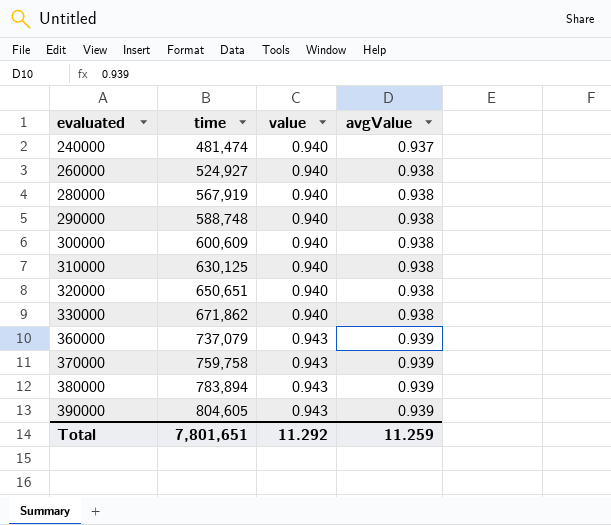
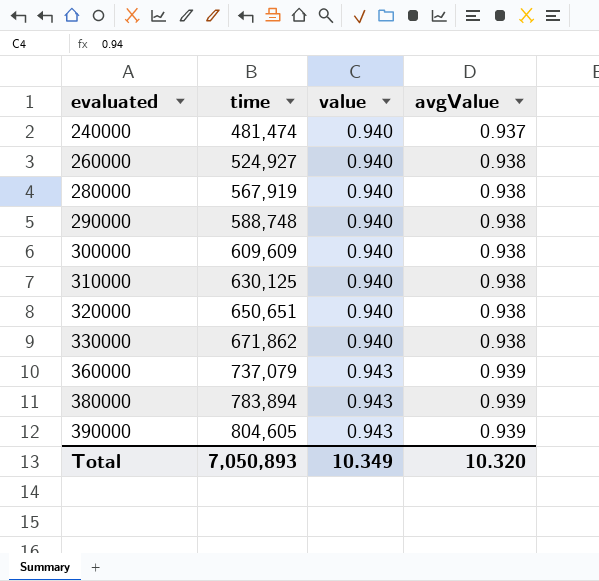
row 370000: 759,758 | 0.943 | 0.939 -> none
300000 | time: 600,609 -> 609,609
Total | time: 7,801,651 -> 7,050,893
Total | value: 11.292 -> 10.349
Total | avgValue: 11.259 -> 10.320

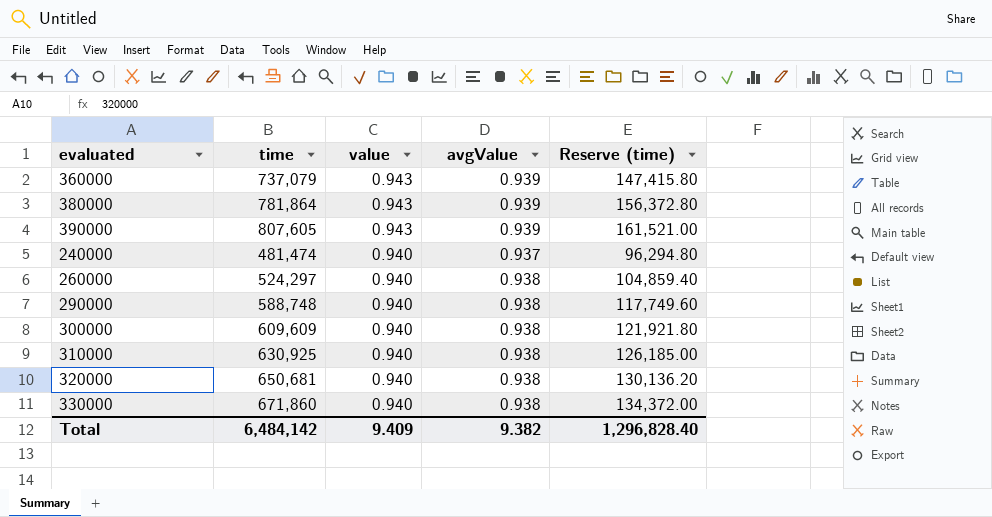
row order: evaluated ascending -> value descending
column Reserve (time) | formula: none -> [time] * 0.2
row 280000: 567,919 | 0.940 | 0.938 -> none
380000 | time: 783,894 -> 781,864
390000 | time: 804,605 -> 807,605
260000 | time: 524,927 -> 524,297
310000 | time: 630,125 -> 630,925
320000 | time: 650,651 -> 650,681
330000 | time: 671,862 -> 671,860
Total | time: 7,050,893 -> 6,484,142
Total | value: 10.349 -> 9.409
Total | avgValue: 10.320 -> 9.382

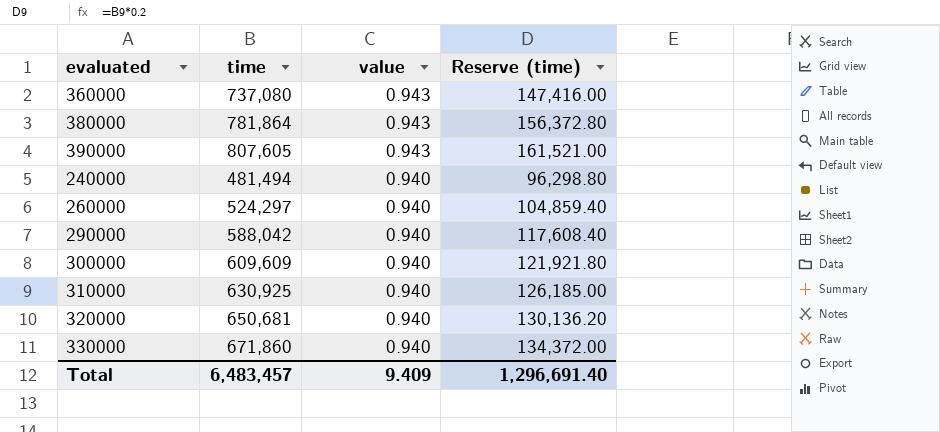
column avgValue | position: 4 -> none
360000 | time: 737,079 -> 737,080
360000 | Reserve (time): 147,415.80 -> 147,416.00
240000 | time: 481,474 -> 481,494
240000 | Reserve (time): 96,294.80 -> 96,298.80
290000 | time: 588,748 -> 588,042
290000 | Reserve (time): 117,749.60 -> 117,608.40
Total | time: 6,484,142 -> 6,483,457
Total | Reserve (time): 1,296,828.40 -> 1,296,691.40

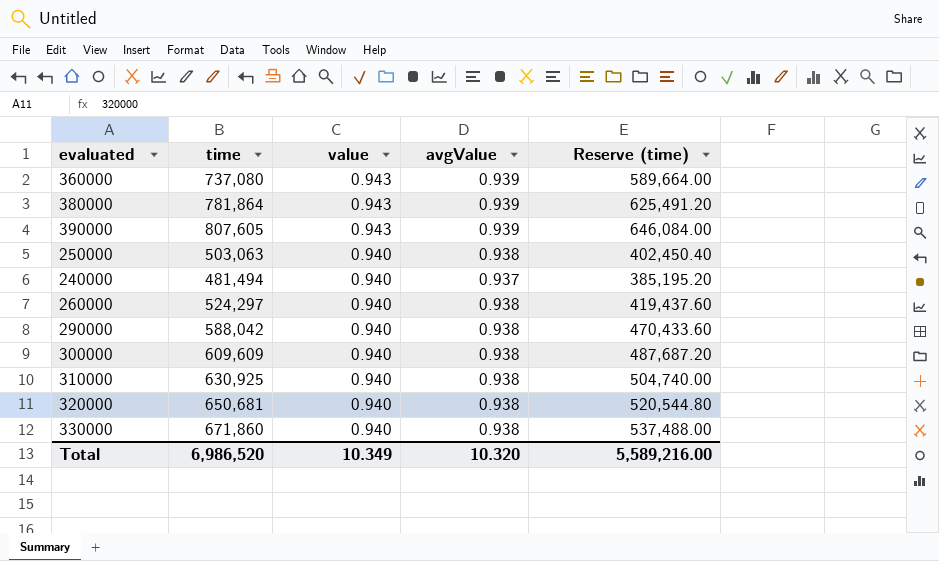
column avgValue | position: none -> 4
column Reserve (time) | formula: [time] * 0.2 -> [time] * 0.8
row 250000: none -> 503,063 | 0.940 | 0.938 | 402,450.40
Total | time: 6,483,457 -> 6,986,520
Total | value: 9.409 -> 10.349
Total | Reserve (time): 1,296,691.40 -> 5,589,216.00

